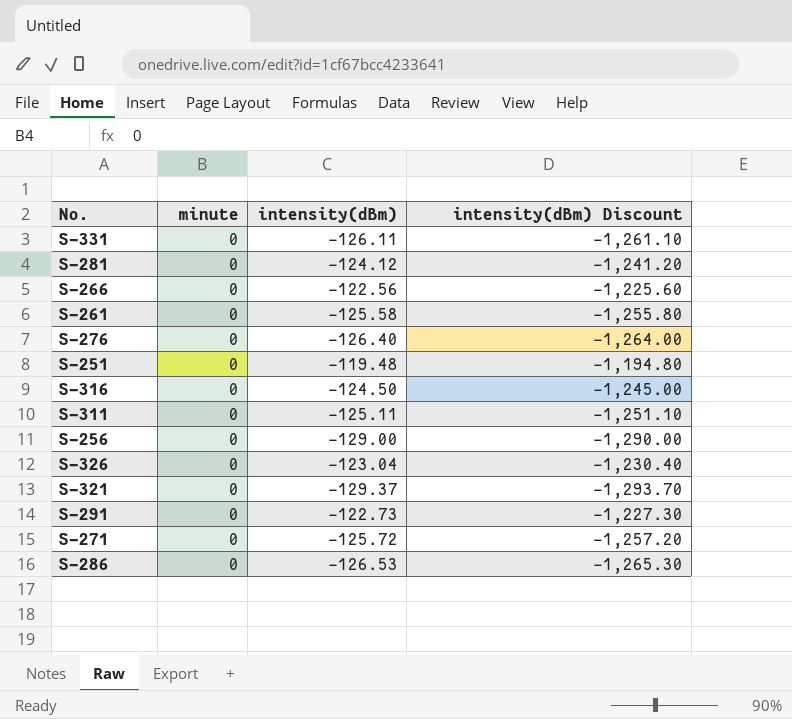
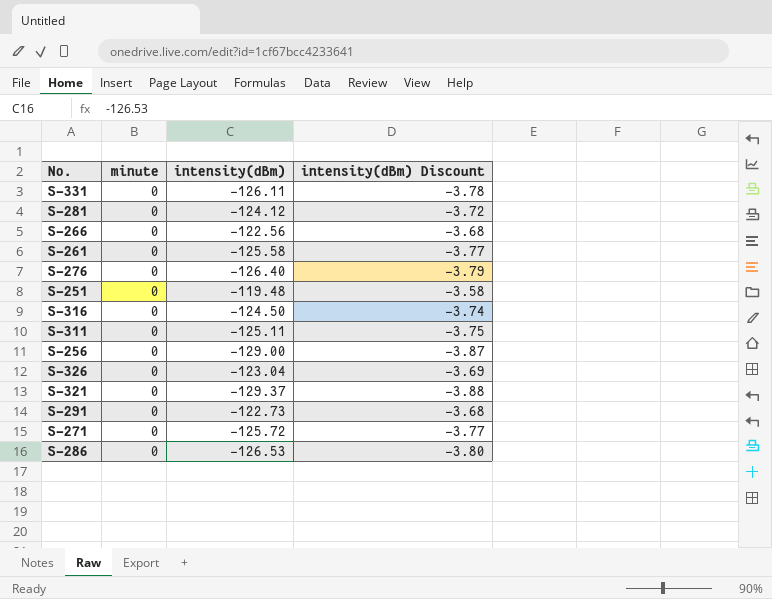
column intensity(dBm) Discount | formula: [intensity(dBm)] * 10 -> [intensity(dBm)] * 0.03

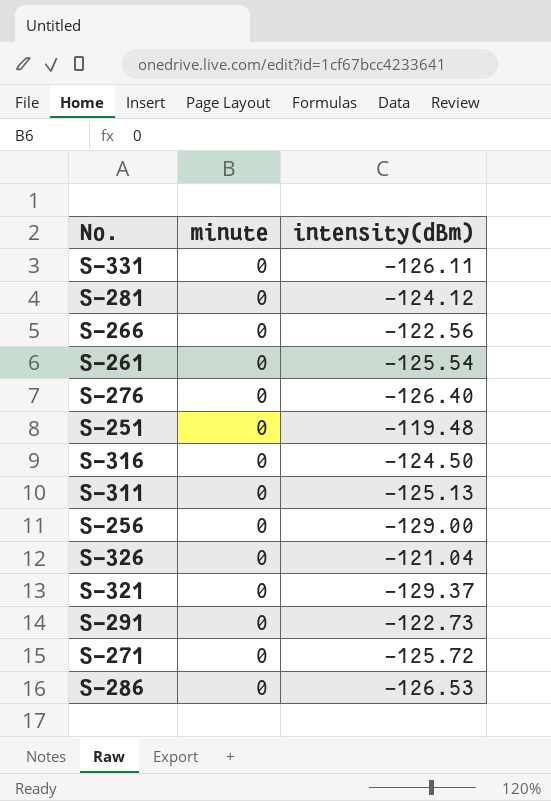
column intensity(dBm) Discount | formula: [intensity(dBm)] * 0.03 -> none
S-261 | intensity(dBm): -125.58 -> -125.54
S-311 | intensity(dBm): -125.11 -> -125.13
S-326 | intensity(dBm): -123.04 -> -121.04

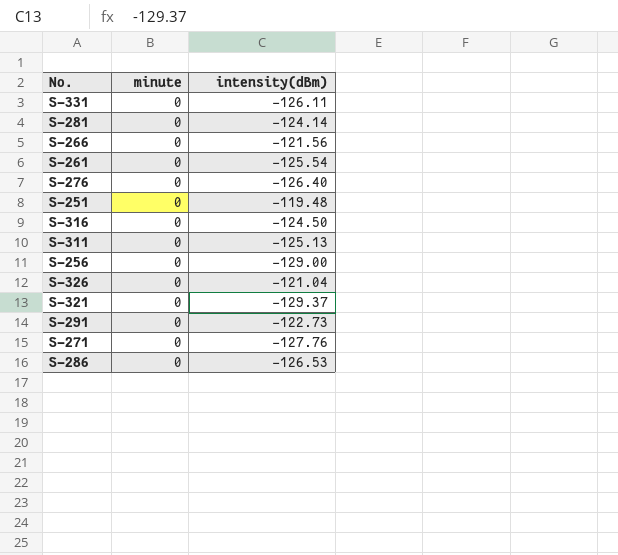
S-281 | intensity(dBm): -124.12 -> -124.14
S-266 | intensity(dBm): -122.56 -> -121.56
S-271 | intensity(dBm): -125.72 -> -127.76

